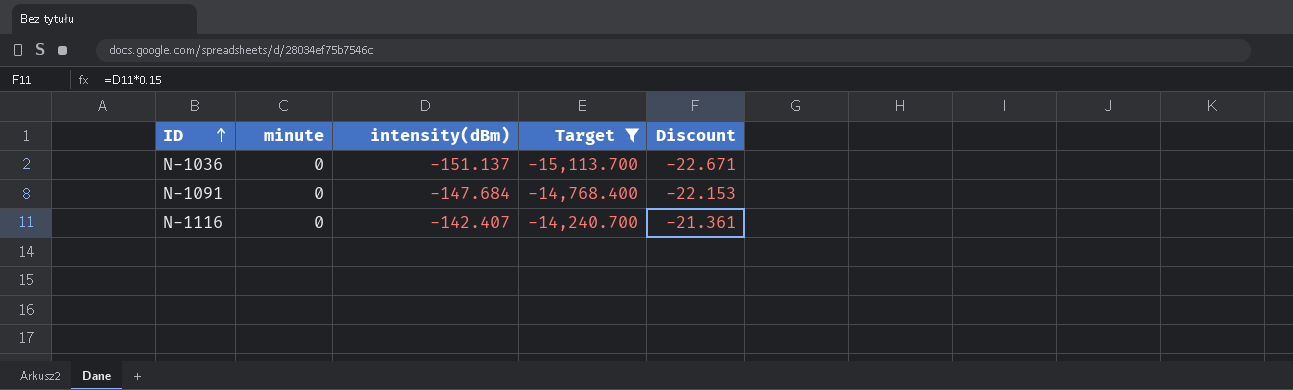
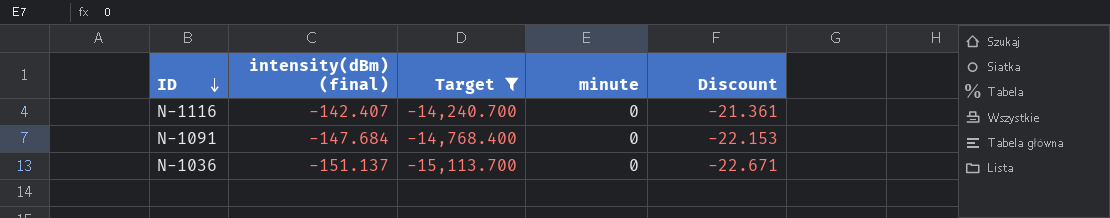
row order: ID ascending -> ID descending
column name: intensity(dBm) -> intensity(dBm) (final)
column minute | position: 2 -> 4

